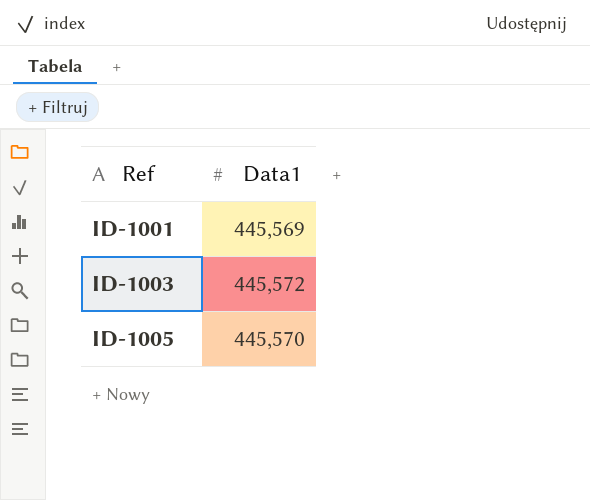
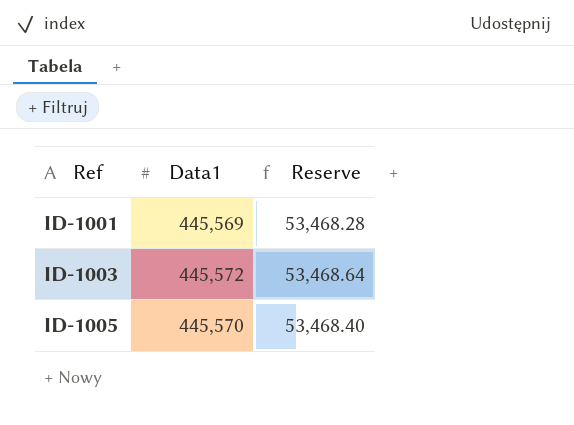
column Reserve | formula: none -> [Data1] * 0.12

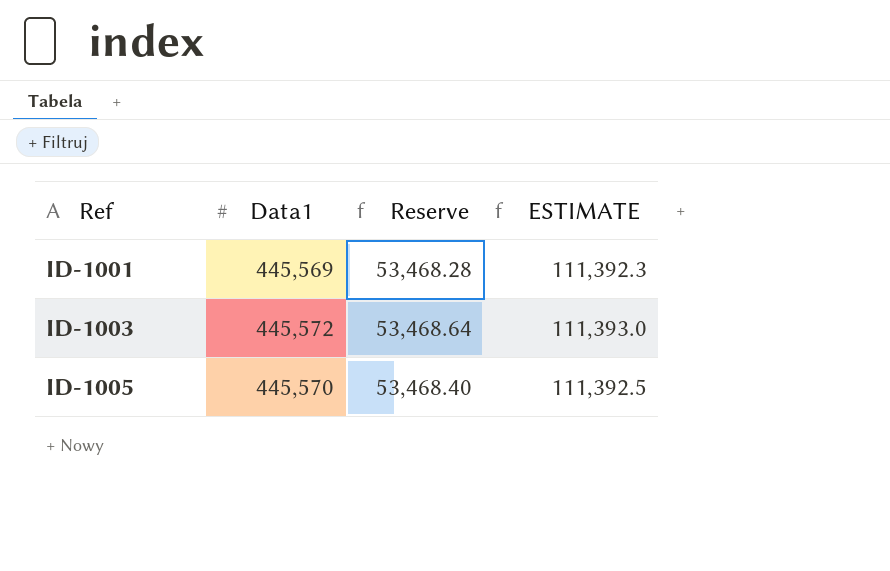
column ESTIMATE | formula: none -> [Data1] * 0.25

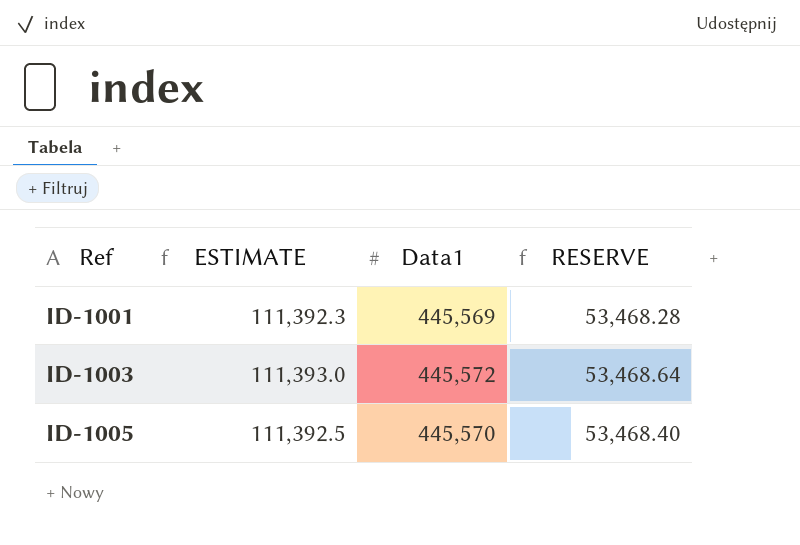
column ESTIMATE | position: 4 -> 2
column name: Reserve -> RESERVE

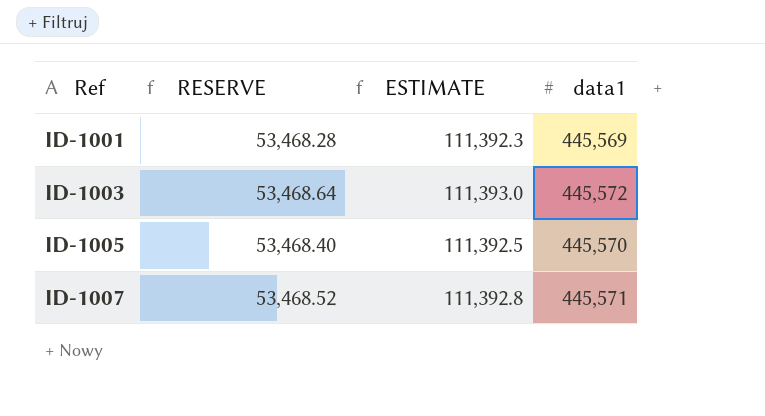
column RESERVE | position: 4 -> 2
column name: Data1 -> data1
row ID-1007: none -> 53,468.52 | 111,392.8 | 445,571

